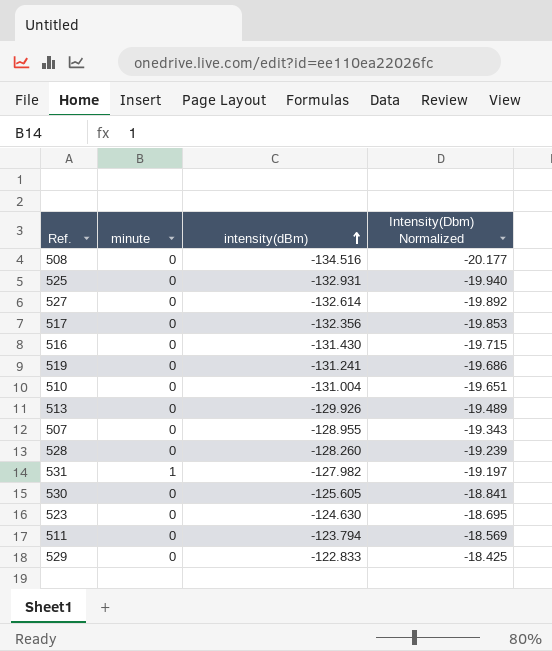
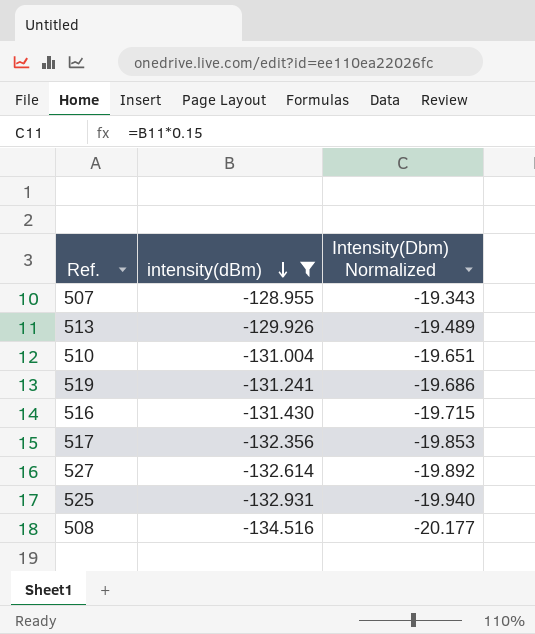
filter: none -> intensity(dBm) <= -128.955
row order: intensity(dBm) ascending -> intensity(dBm) descending
column minute | position: 2 -> none

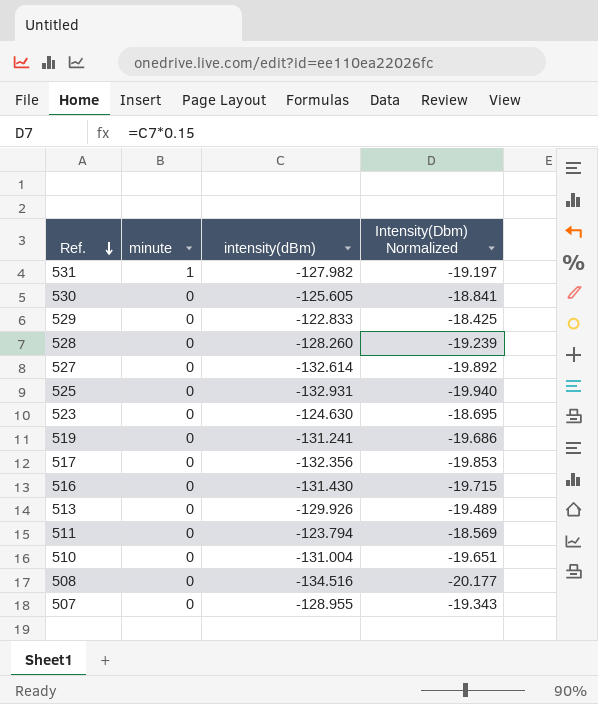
filter: intensity(dBm) <= -128.955 -> none
row order: intensity(dBm) descending -> Ref. descending
column minute | position: none -> 2

